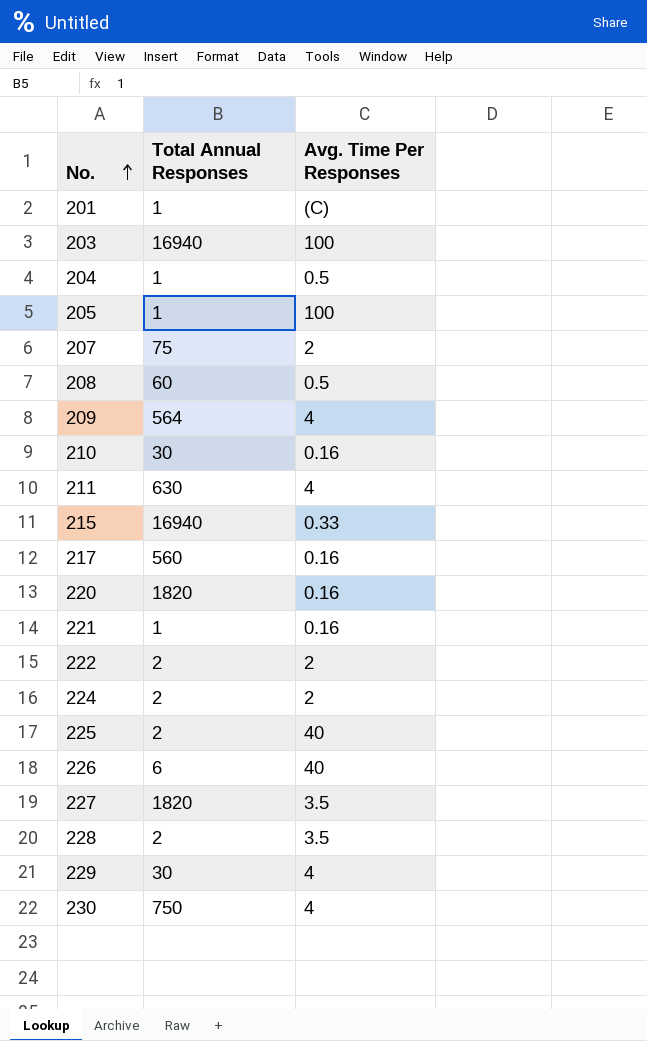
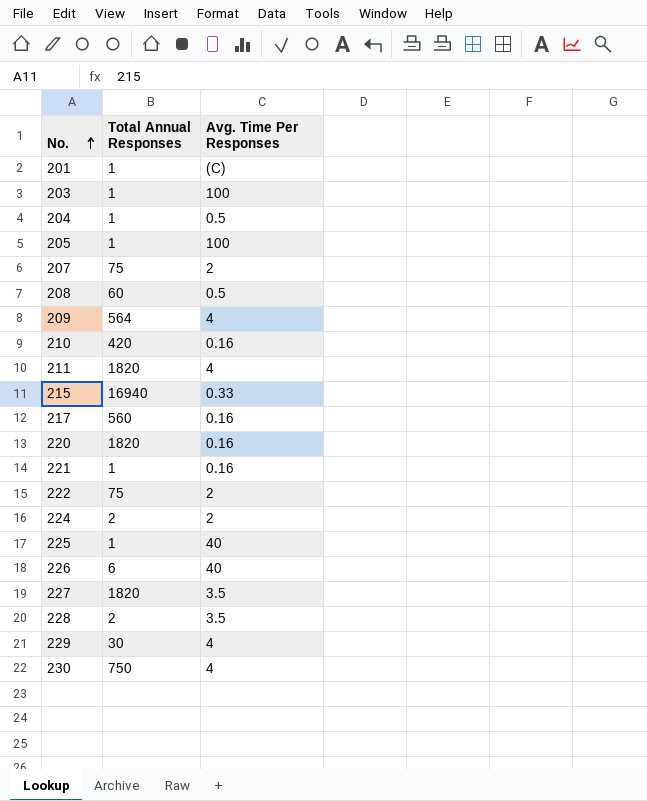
203 | Total Annual Responses: 16940 -> 1
210 | Total Annual Responses: 30 -> 420
211 | Total Annual Responses: 630 -> 1820
222 | Total Annual Responses: 2 -> 75
225 | Total Annual Responses: 2 -> 1

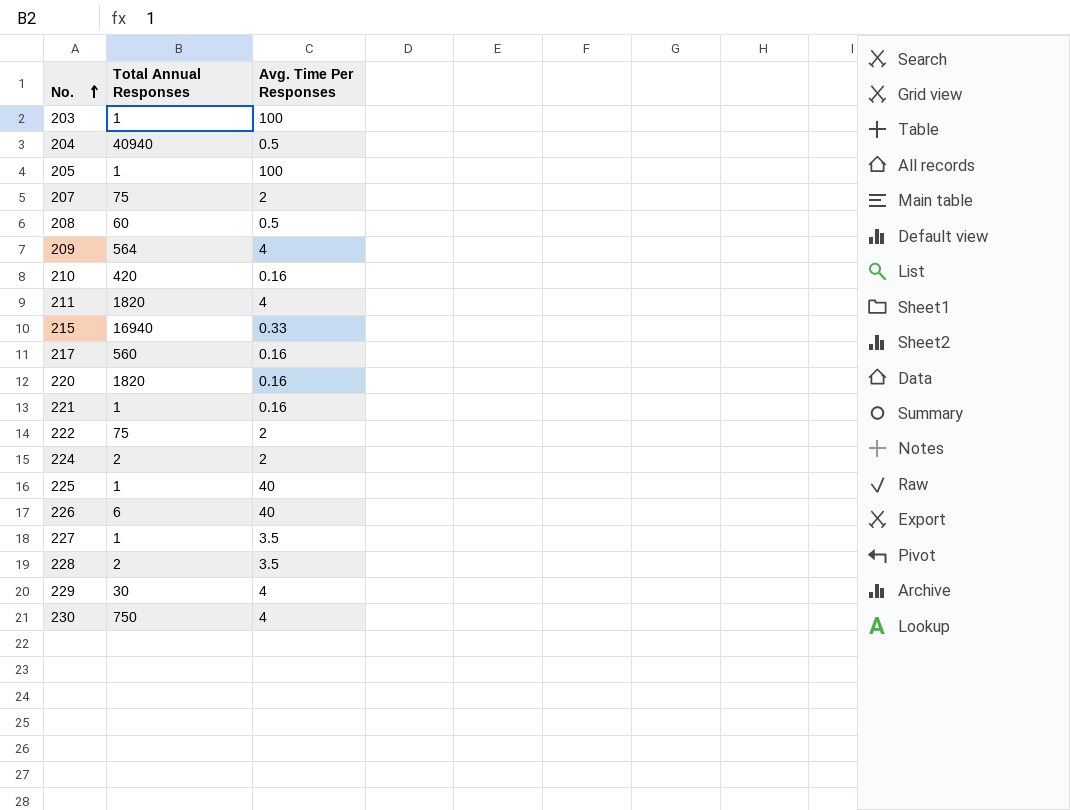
row 201: 1 | (C) -> none
204 | Total Annual Responses: 1 -> 40940
227 | Total Annual Responses: 1820 -> 1

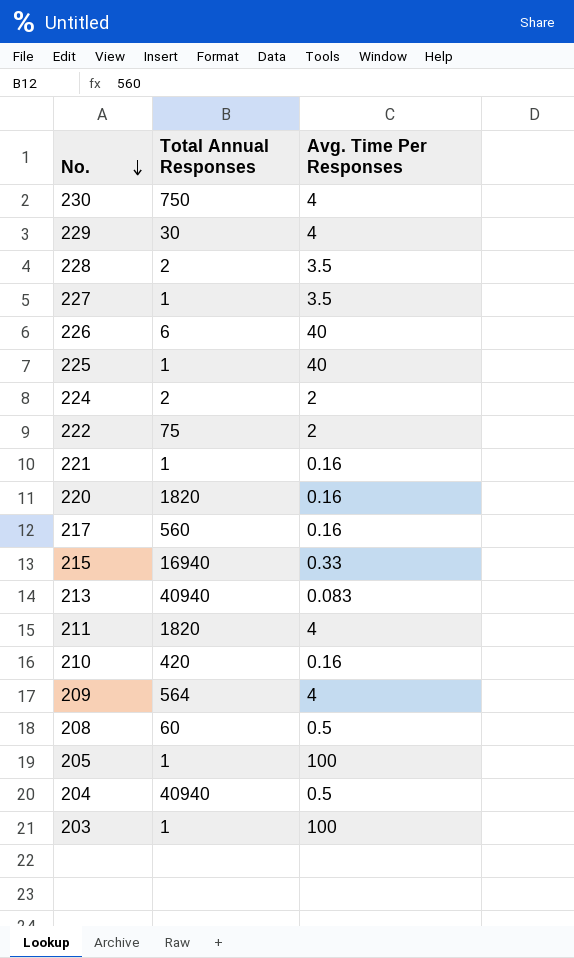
row order: No. ascending -> No. descending
row 207: 75 | 2 -> none
row 213: none -> 40940 | 0.083

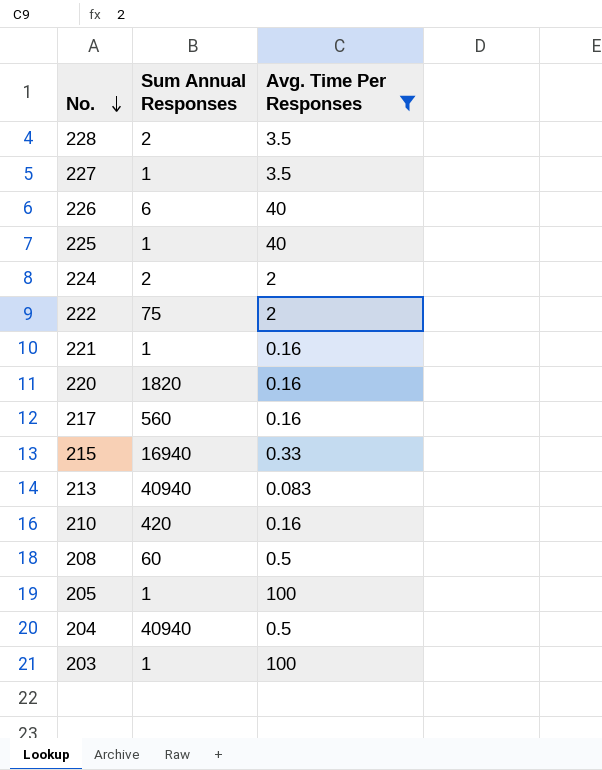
filter: none -> Avg. Time Per Responses != 4
column name: Total Annual Responses -> Sum Annual Responses

